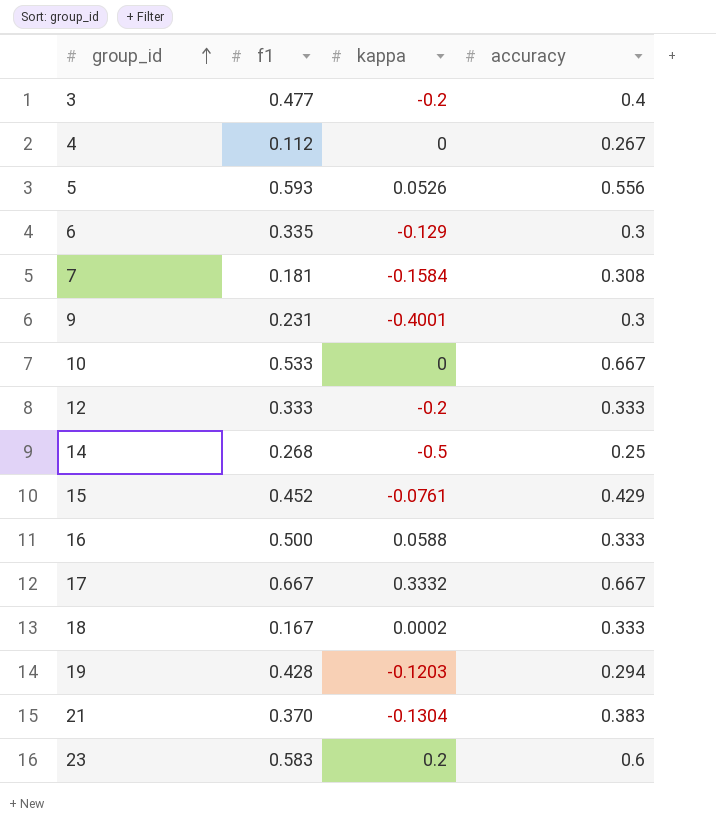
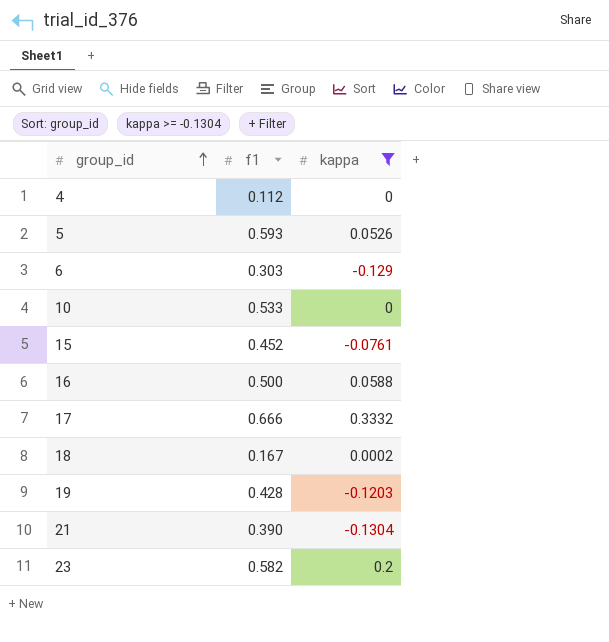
filter: none -> kappa >= -0.1304
column accuracy | position: 4 -> none
6 | f1: 0.335 -> 0.303
17 | f1: 0.667 -> 0.666
21 | f1: 0.370 -> 0.390
23 | f1: 0.583 -> 0.582

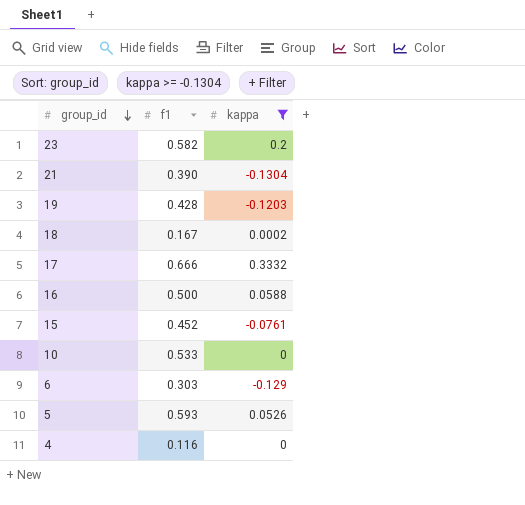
row order: group_id ascending -> group_id descending
4 | f1: 0.112 -> 0.116

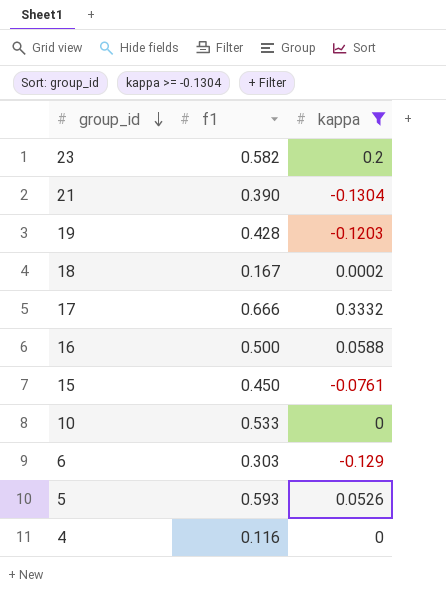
15 | f1: 0.452 -> 0.450

